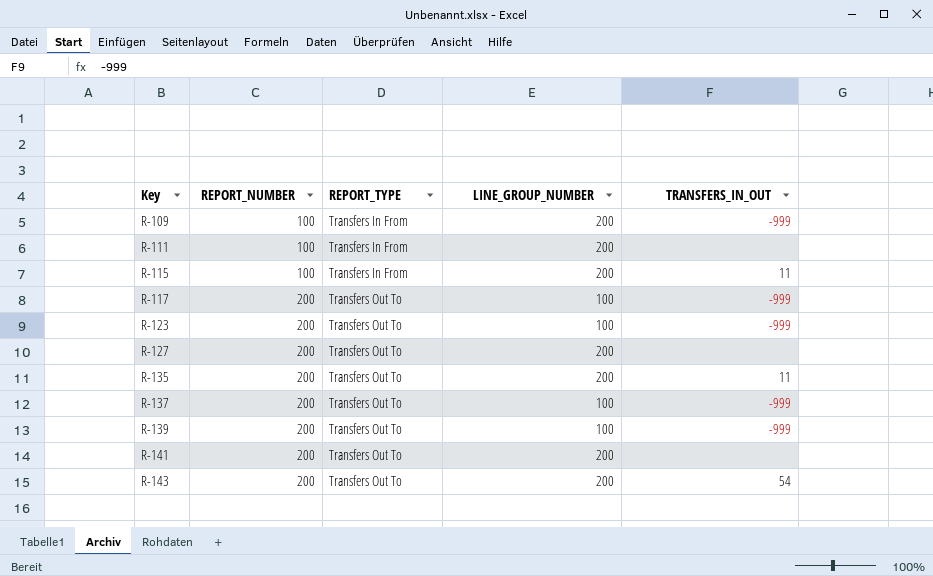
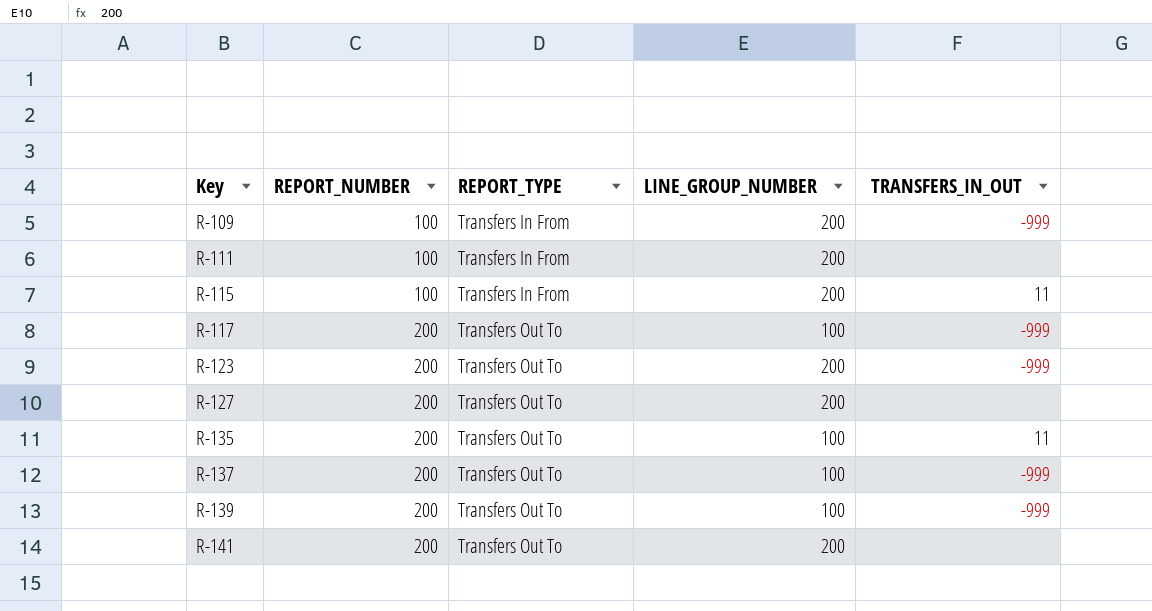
row R-143: 200 | Transfers Out To | 200 | 54 -> none
R-123 | LINE_GROUP_NUMBER: 100 -> 200
R-135 | LINE_GROUP_NUMBER: 200 -> 100

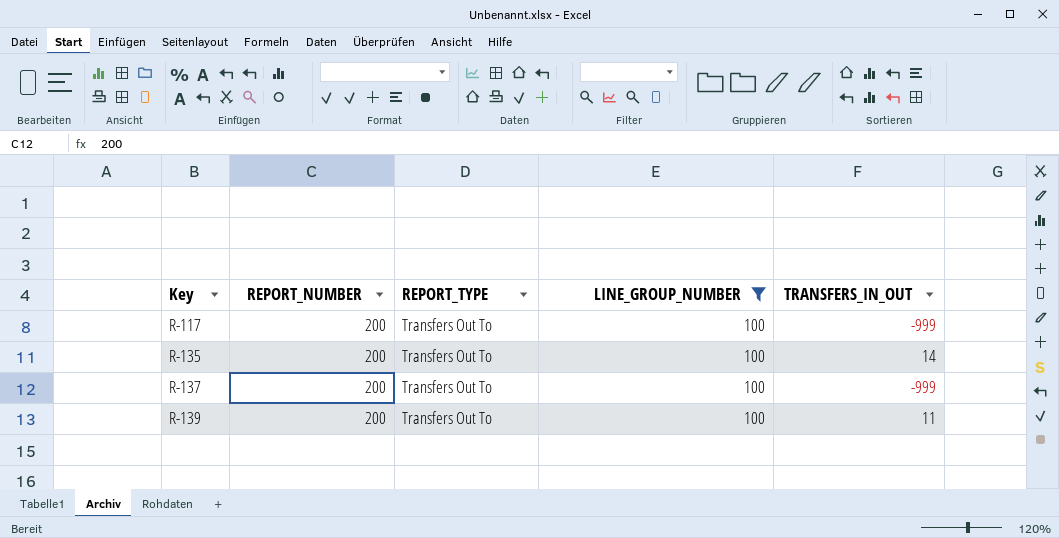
filter: none -> LINE_GROUP_NUMBER = 100
R-135 | TRANSFERS_IN_OUT: 11 -> 14
R-139 | TRANSFERS_IN_OUT: -999 -> 11

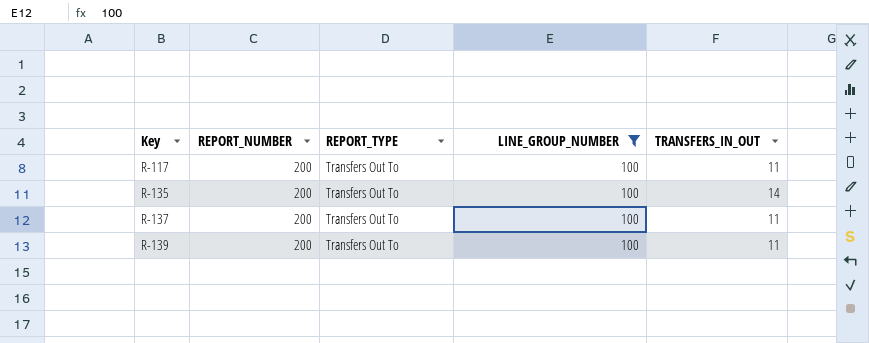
R-117 | TRANSFERS_IN_OUT: -999 -> 11
R-137 | TRANSFERS_IN_OUT: -999 -> 11

